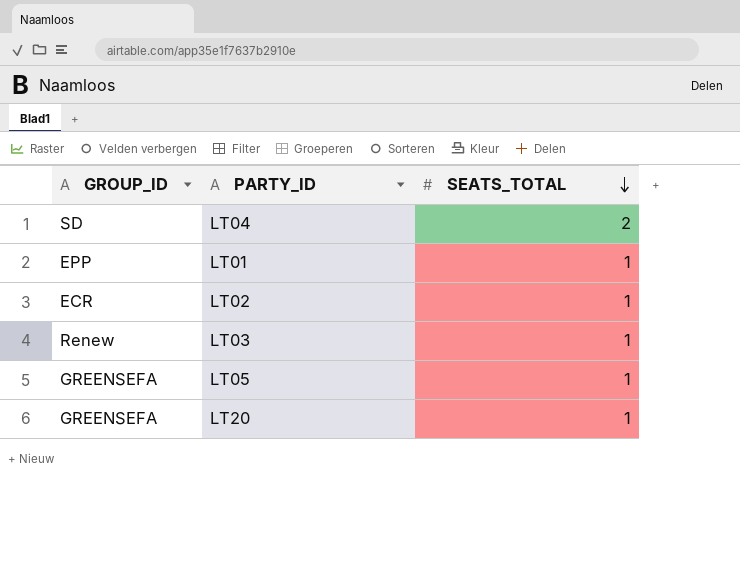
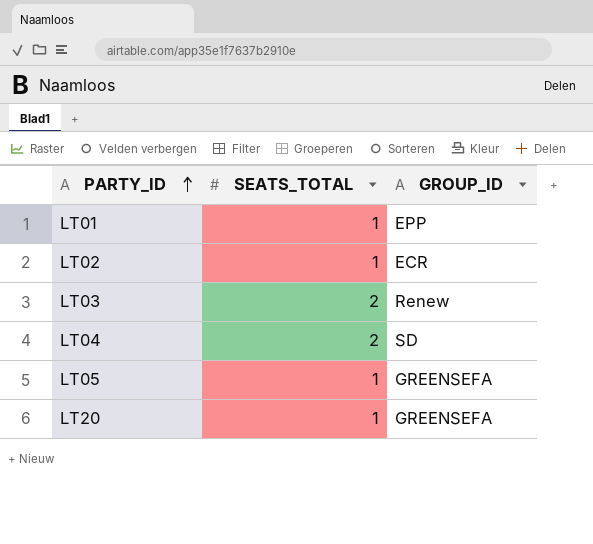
row order: SEATS_TOTAL descending -> PARTY_ID ascending
column GROUP_ID | position: 1 -> 3
LT03 | SEATS_TOTAL: 1 -> 2

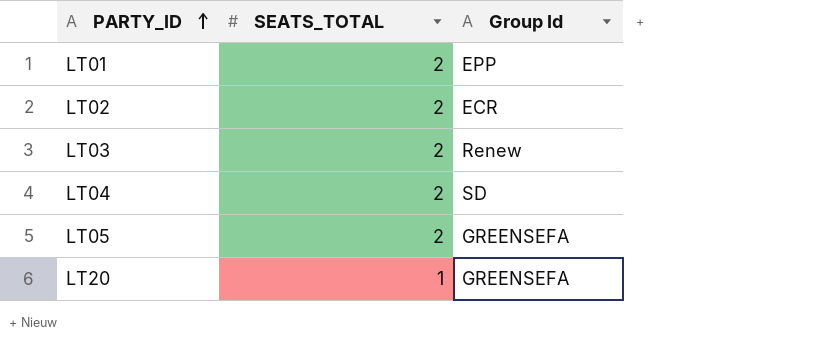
column name: GROUP_ID -> Group Id
LT01 | SEATS_TOTAL: 1 -> 2
LT02 | SEATS_TOTAL: 1 -> 2
LT05 | SEATS_TOTAL: 1 -> 2

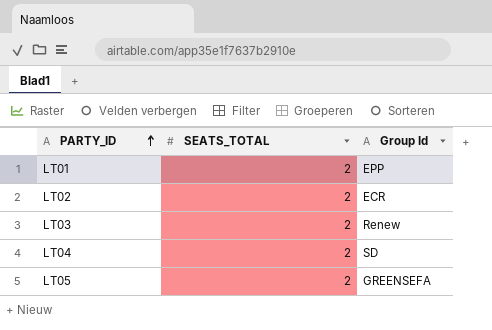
row LT20: 1 | GREENSEFA -> none

